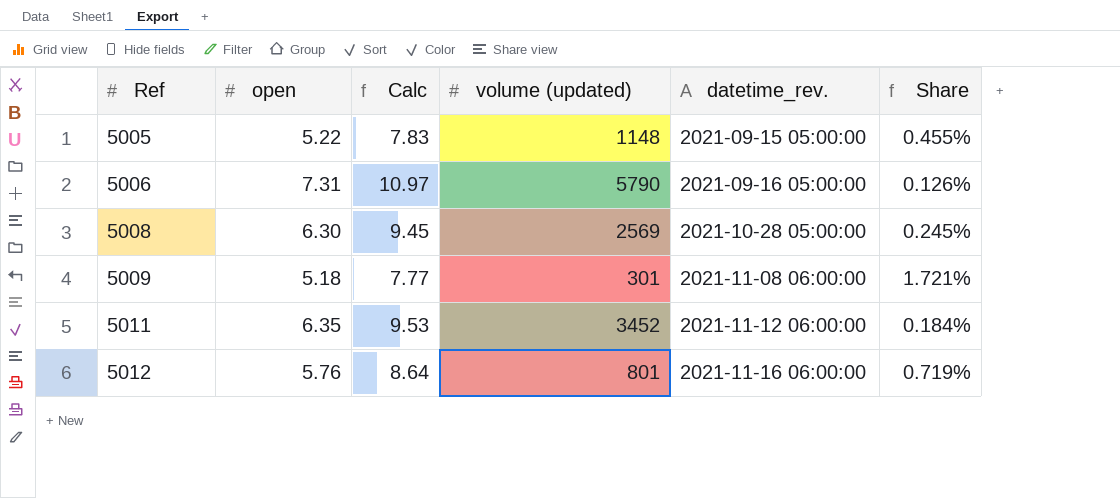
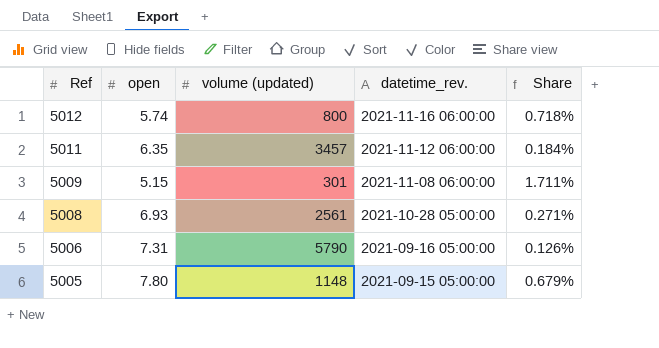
row order: Ref ascending -> Ref descending
column Calc | formula: [open] * 1.5 -> none
5012 | open: 5.76 -> 5.74
5012 | volume (updated): 801 -> 800
5012 | Share: 0.719% -> 0.718%
5011 | volume (updated): 3452 -> 3457
5009 | open: 5.18 -> 5.15
5009 | Share: 1.721% -> 1.711%
5008 | open: 6.30 -> 6.93
5008 | volume (updated): 2569 -> 2561
5008 | Share: 0.245% -> 0.271%
5005 | open: 5.22 -> 7.80
5005 | Share: 0.455% -> 0.679%

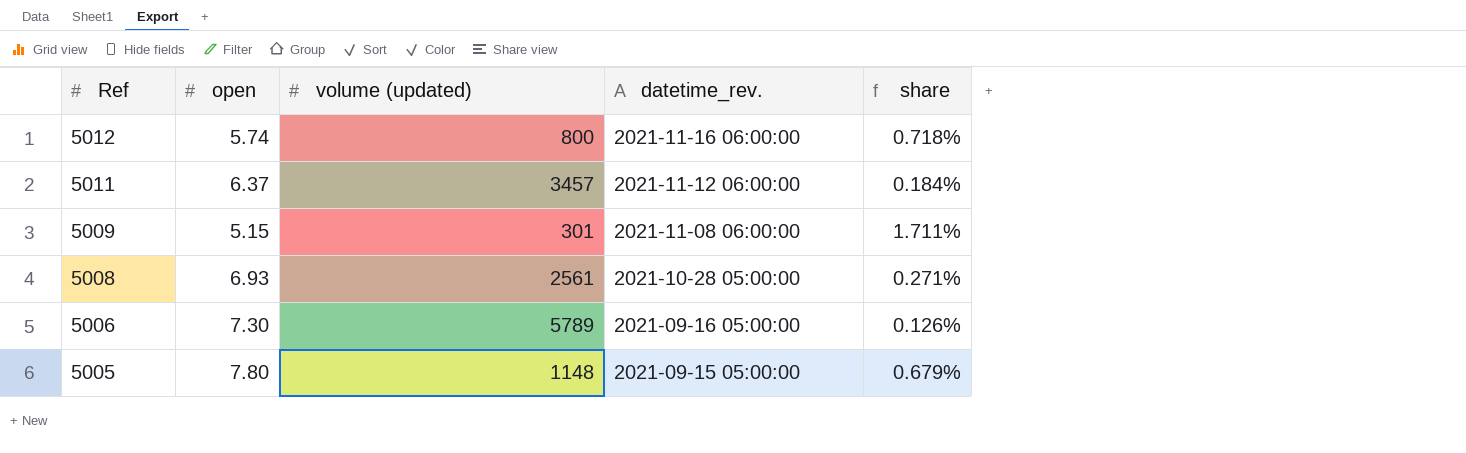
column name: Share -> share
5011 | open: 6.35 -> 6.37
5006 | open: 7.31 -> 7.30
5006 | volume (updated): 5790 -> 5789

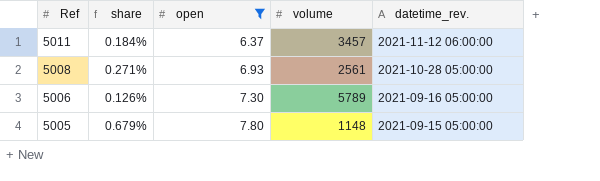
filter: none -> open >= 6.37
column share | position: 5 -> 2
column name: volume (updated) -> volume

